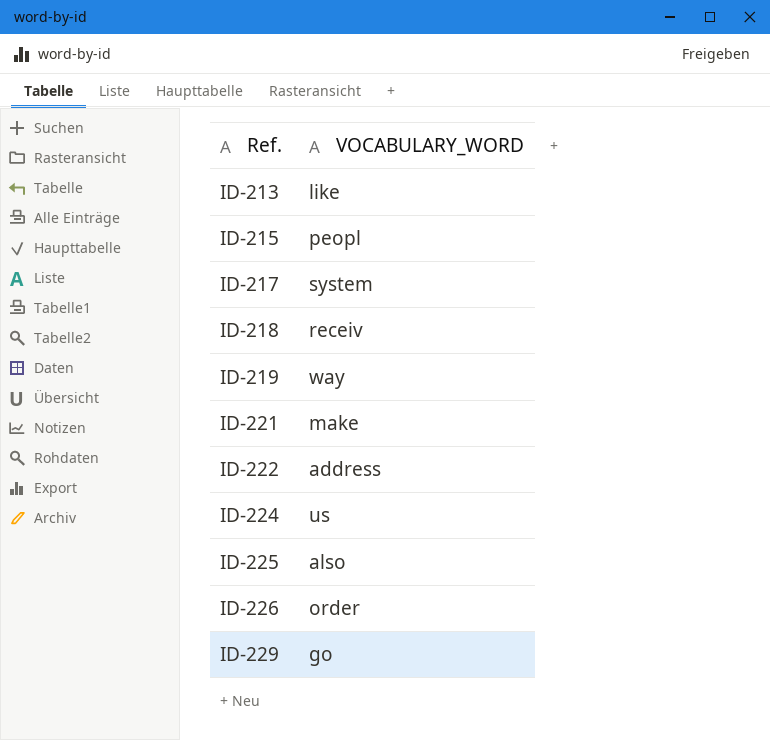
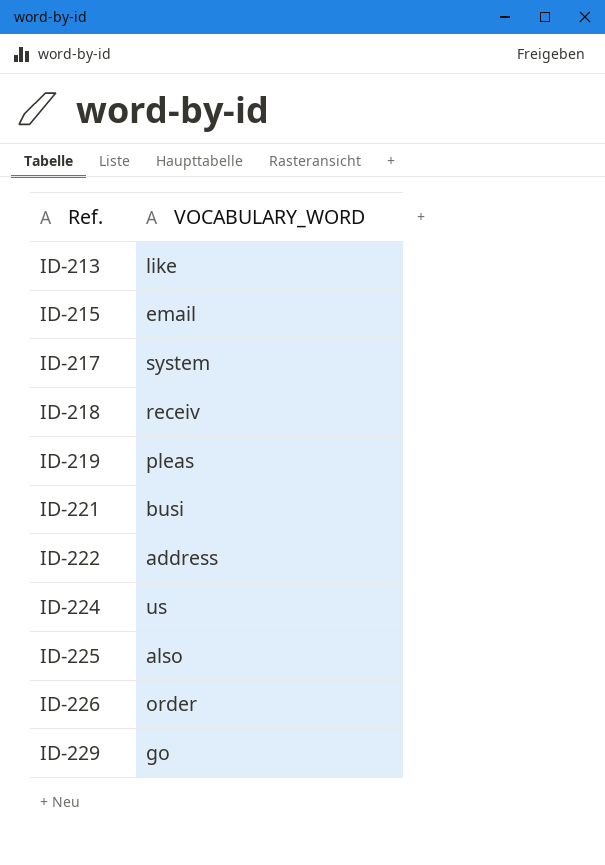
ID-215 | VOCABULARY_WORD: peopl -> email
ID-219 | VOCABULARY_WORD: way -> pleas
ID-221 | VOCABULARY_WORD: make -> busi

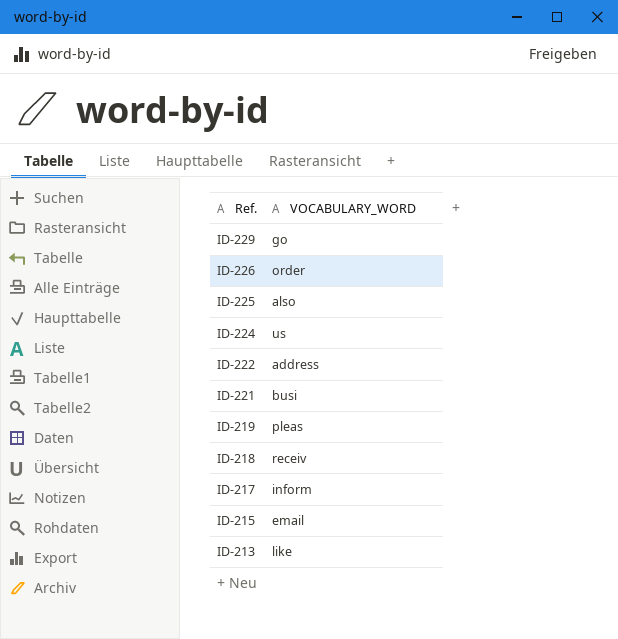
row order: Ref. ascending -> Ref. descending
ID-217 | VOCABULARY_WORD: system -> inform

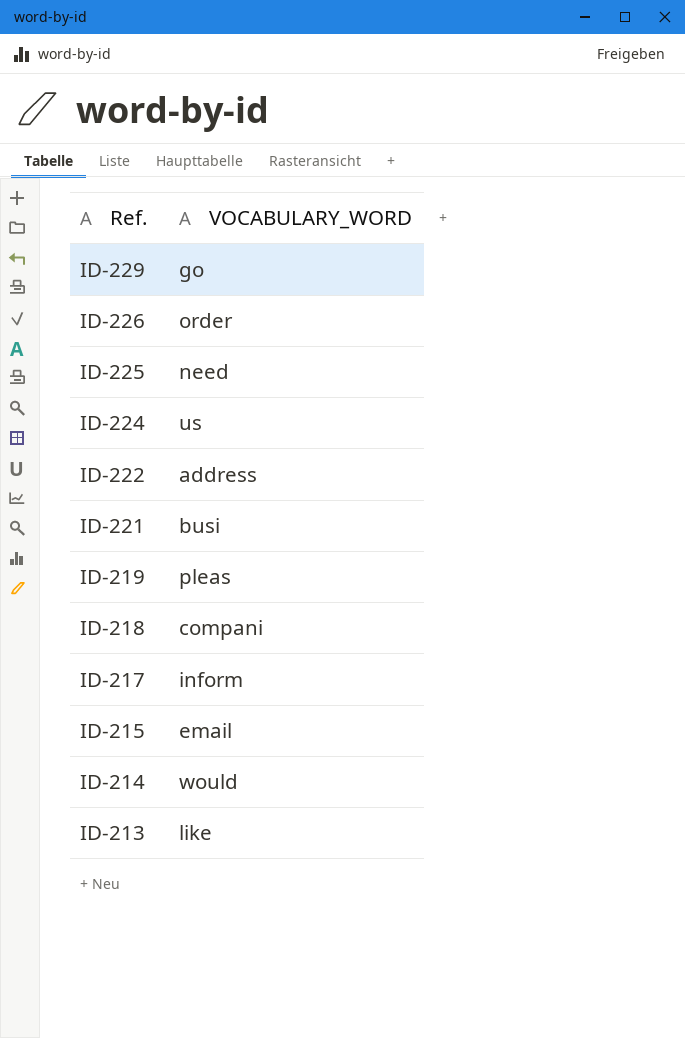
ID-225 | VOCABULARY_WORD: also -> need
ID-218 | VOCABULARY_WORD: receiv -> compani
row ID-214: none -> would

